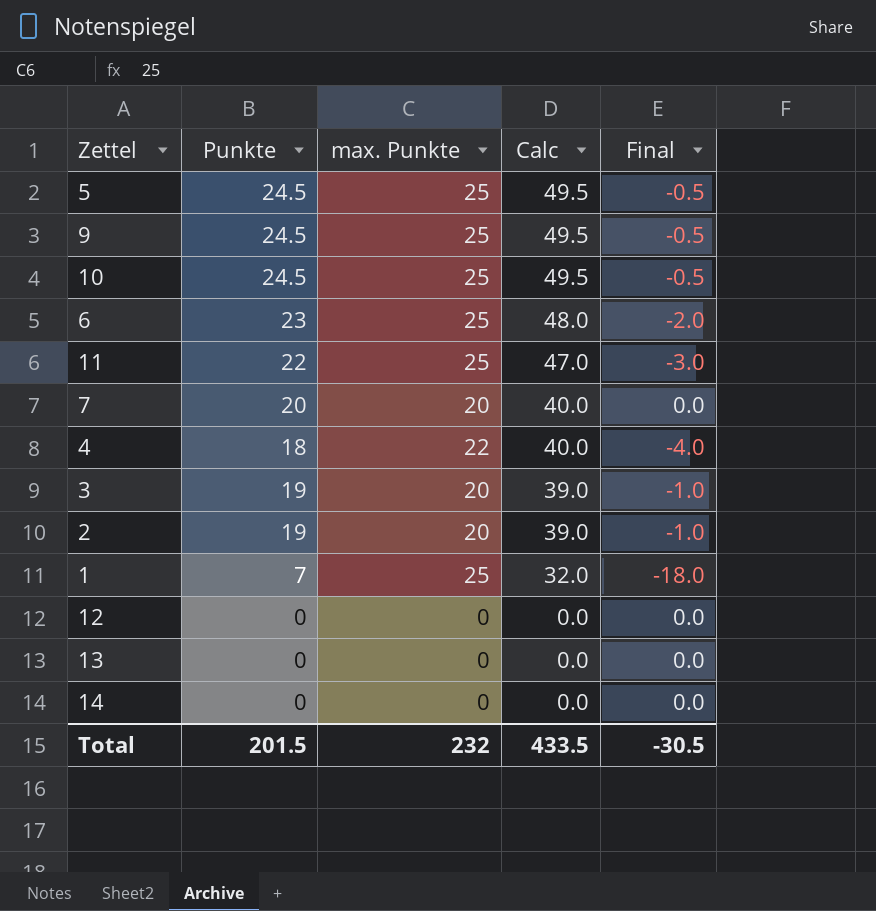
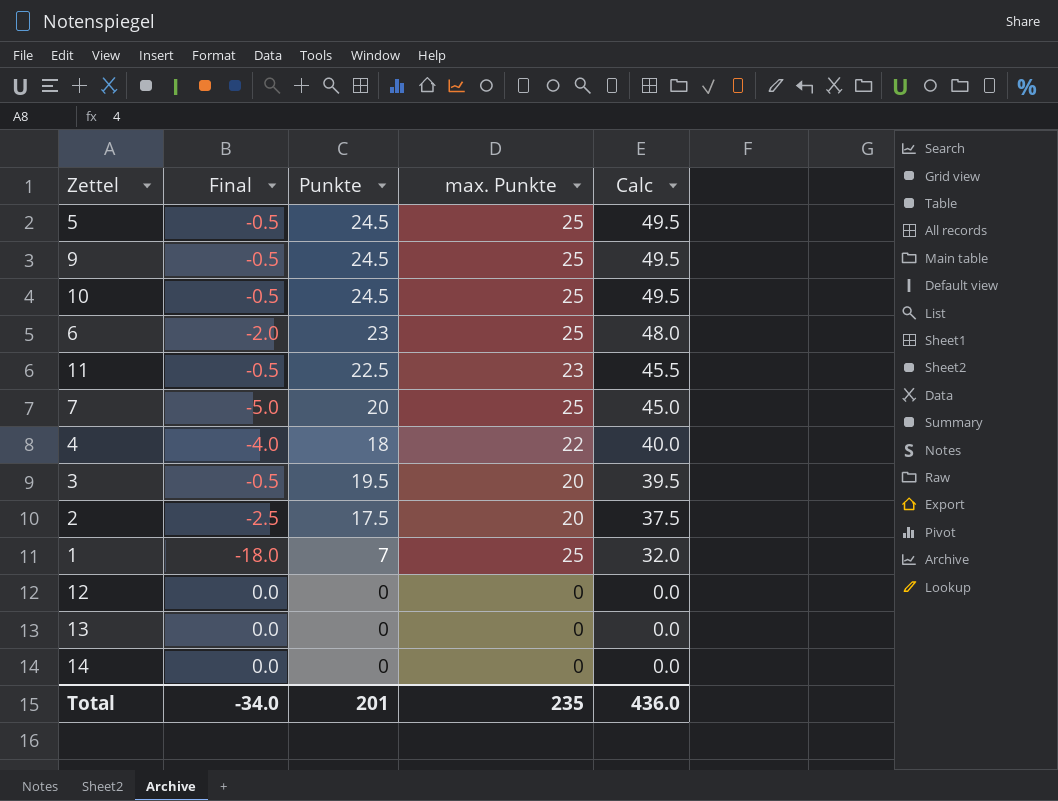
column Final | position: 5 -> 2
11 | Final: -3.0 -> -0.5
11 | Punkte: 22 -> 22.5
11 | max. Punkte: 25 -> 23
11 | Calc: 47.0 -> 45.5
7 | Final: 0.0 -> -5.0
7 | max. Punkte: 20 -> 25
7 | Calc: 40.0 -> 45.0
3 | Final: -1.0 -> -0.5
3 | Punkte: 19 -> 19.5
3 | Calc: 39.0 -> 39.5
2 | Final: -1.0 -> -2.5
2 | Punkte: 19 -> 17.5
2 | Calc: 39.0 -> 37.5
Total | Final: -30.5 -> -34.0
Total | Punkte: 201.5 -> 201
Total | max. Punkte: 232 -> 235
Total | Calc: 433.5 -> 436.0

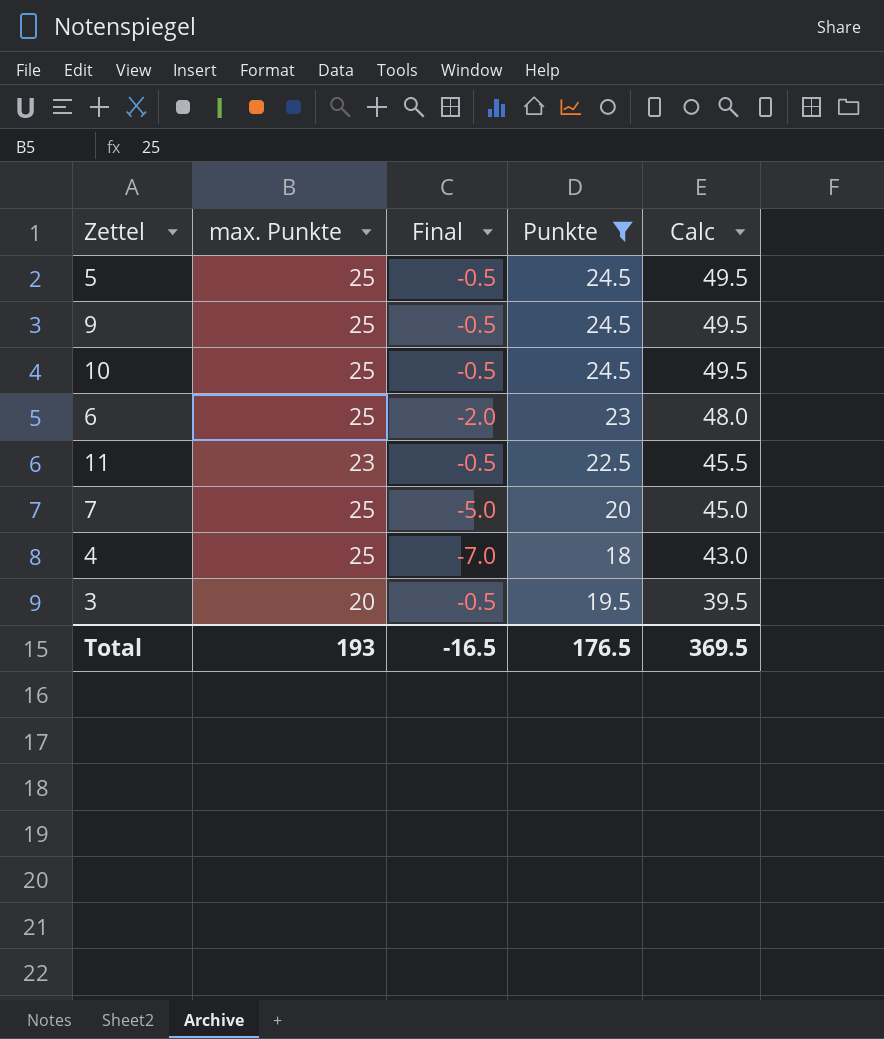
filter: none -> Punkte >= 18
column max. Punkte | position: 4 -> 2
4 | max. Punkte: 22 -> 25
4 | Final: -4.0 -> -7.0
4 | Calc: 40.0 -> 43.0
Total | max. Punkte: 235 -> 193
Total | Final: -34.0 -> -16.5
Total | Punkte: 201 -> 176.5
Total | Calc: 436.0 -> 369.5

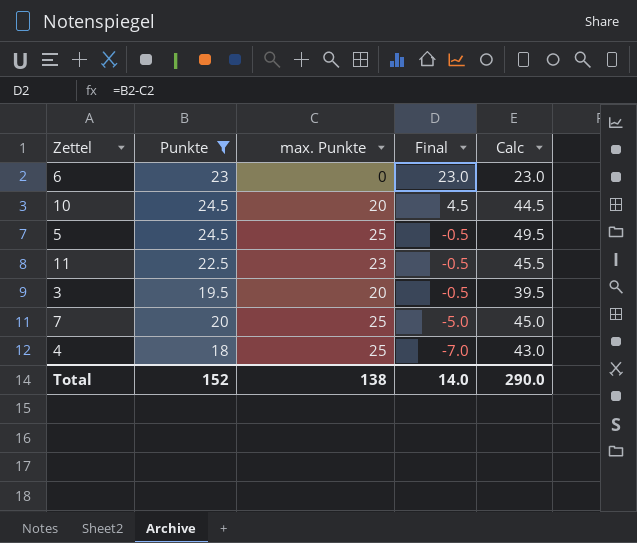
row order: Calc descending -> Final descending
column Punkte | position: 4 -> 2
row 9: 25 | -0.5 | 24.5 | 49.5 -> none
6 | max. Punkte: 25 -> 0
6 | Final: -2.0 -> 23.0
6 | Calc: 48.0 -> 23.0
10 | max. Punkte: 25 -> 20
10 | Final: -0.5 -> 4.5
10 | Calc: 49.5 -> 44.5
Total | Punkte: 176.5 -> 152
Total | max. Punkte: 193 -> 138
Total | Final: -16.5 -> 14.0
Total | Calc: 369.5 -> 290.0

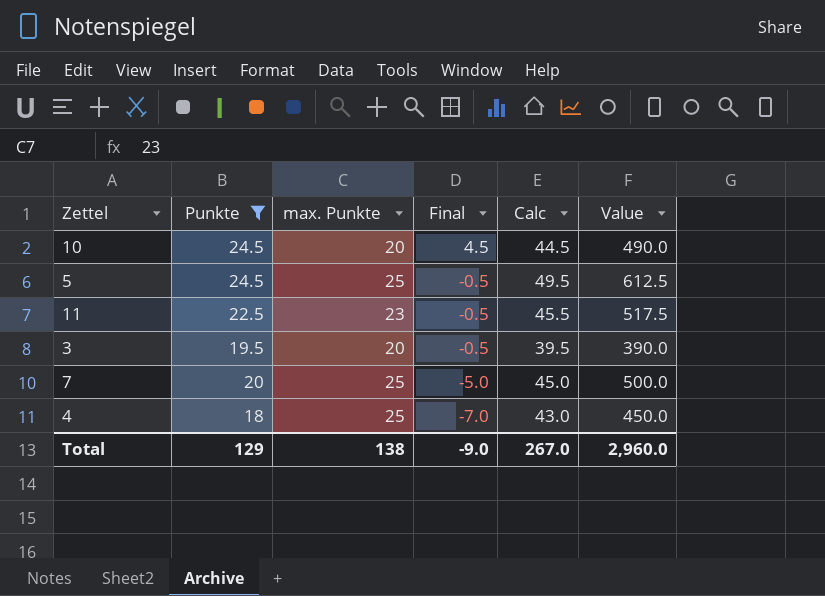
column Value | formula: none -> [Punkte] * [max. Punkte]
row 6: 23 | 0 | 23.0 | 23.0 -> none
Total | Punkte: 152 -> 129
Total | Final: 14.0 -> -9.0
Total | Calc: 290.0 -> 267.0

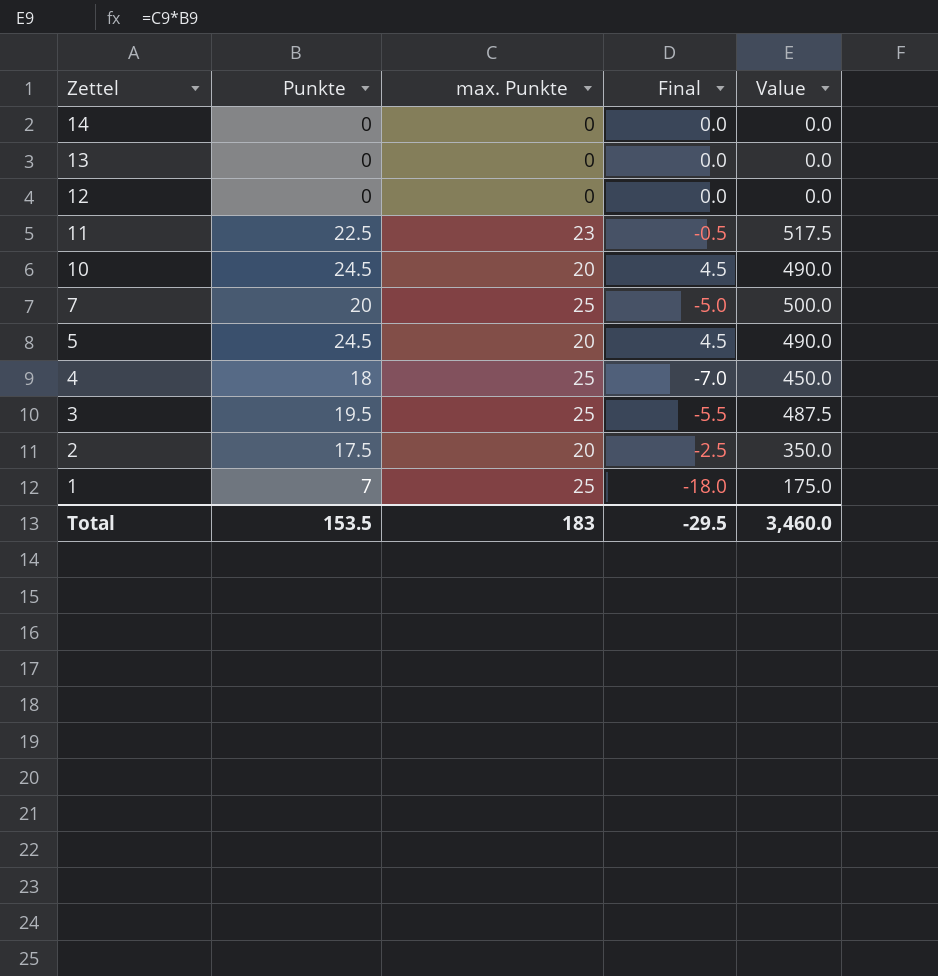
filter: Punkte >= 18 -> none
row order: Final descending -> Zettel descending
column Calc | formula: [Punkte] + [max. Punkte] -> none
5 | max. Punkte: 25 -> 20
5 | Final: -0.5 -> 4.5
5 | Value: 612.5 -> 490.0
3 | max. Punkte: 20 -> 25
3 | Final: -0.5 -> -5.5
3 | Value: 390.0 -> 487.5
Total | Punkte: 129 -> 153.5
Total | max. Punkte: 138 -> 183
Total | Final: -9.0 -> -29.5
Total | Value: 2,960.0 -> 3,460.0

